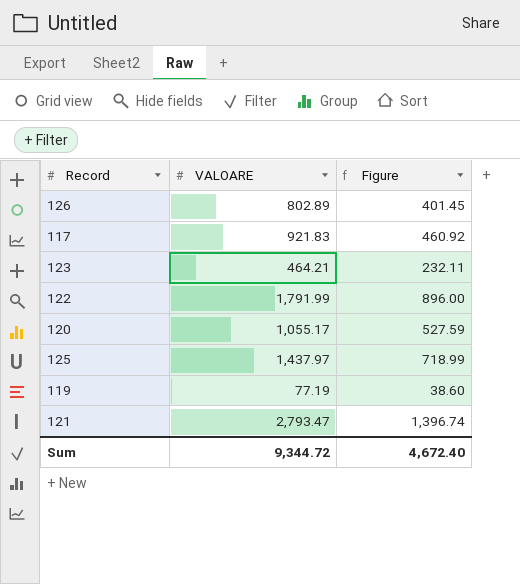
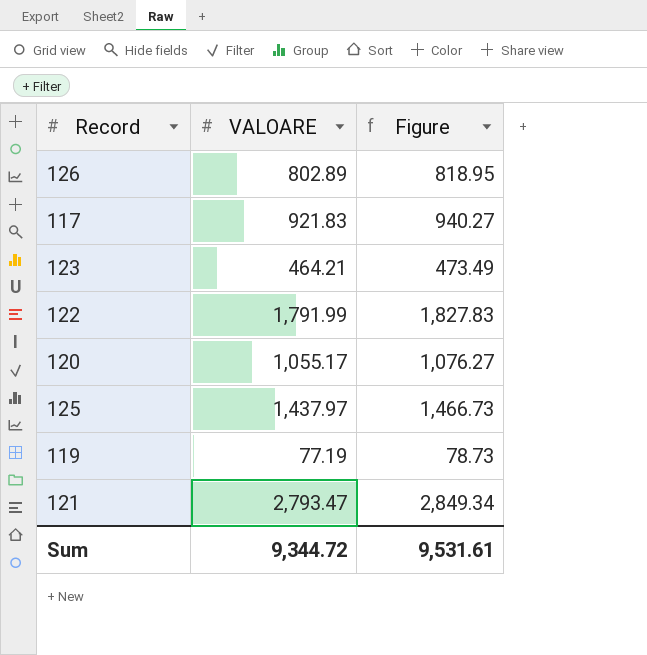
column Figure | formula: [VALOARE] * 0.5 -> [VALOARE] * 1.02
Sum | Figure: 4,672.40 -> 9,531.61

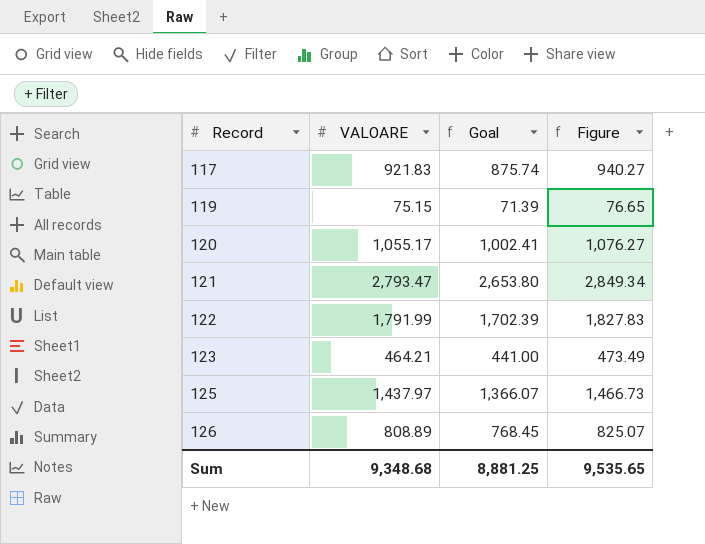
row order: none -> Record ascending
column Goal | formula: none -> [VALOARE] * 0.95
119 | VALOARE: 77.19 -> 75.15
119 | Figure: 78.73 -> 76.65
126 | VALOARE: 802.89 -> 808.89
126 | Figure: 818.95 -> 825.07
Sum | VALOARE: 9,344.72 -> 9,348.68
Sum | Figure: 9,531.61 -> 9,535.65

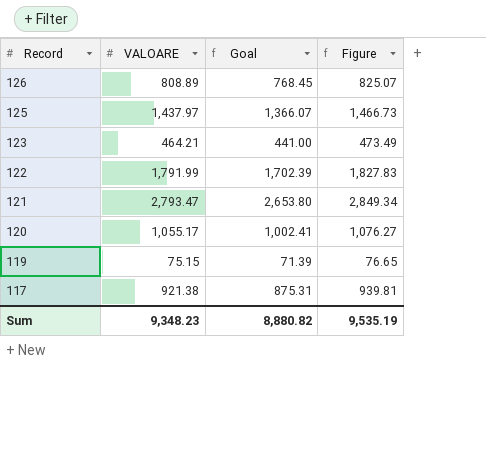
row order: Record ascending -> Record descending
117 | VALOARE: 921.83 -> 921.38
117 | Goal: 875.74 -> 875.31
117 | Figure: 940.27 -> 939.81
Sum | VALOARE: 9,348.68 -> 9,348.23
Sum | Goal: 8,881.25 -> 8,880.82
Sum | Figure: 9,535.65 -> 9,535.19

